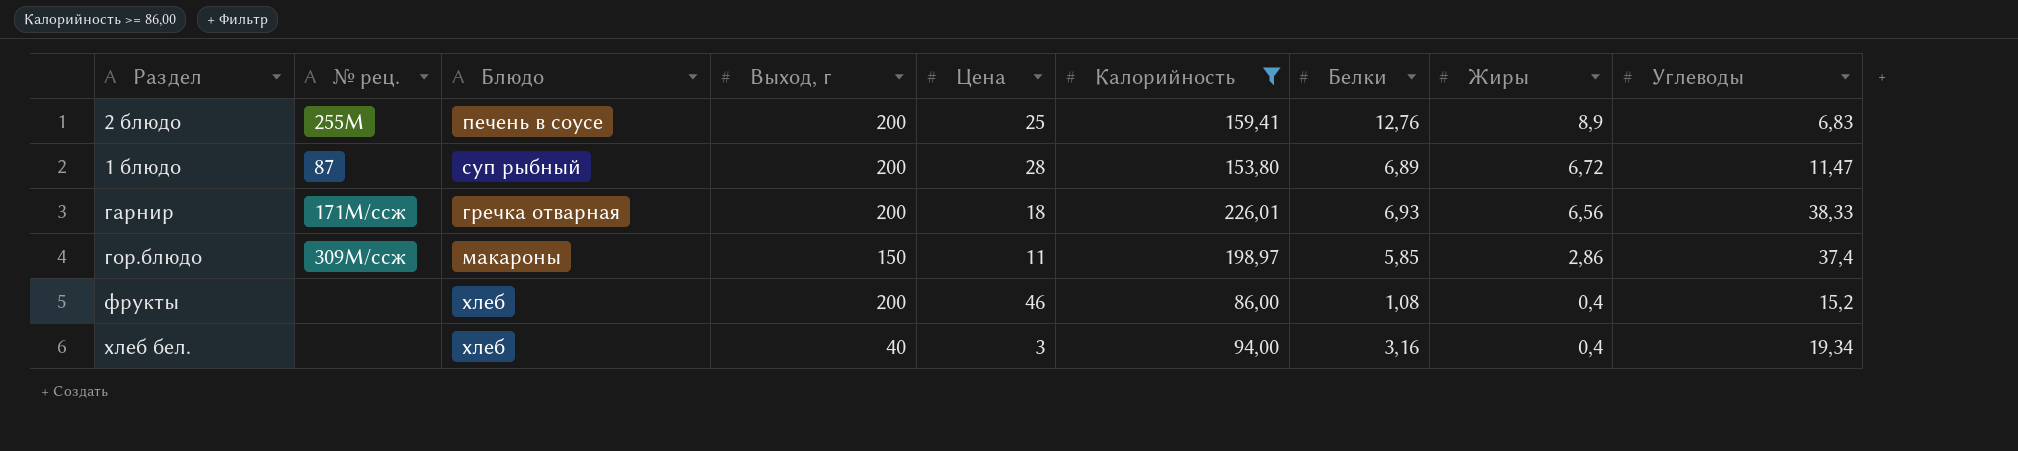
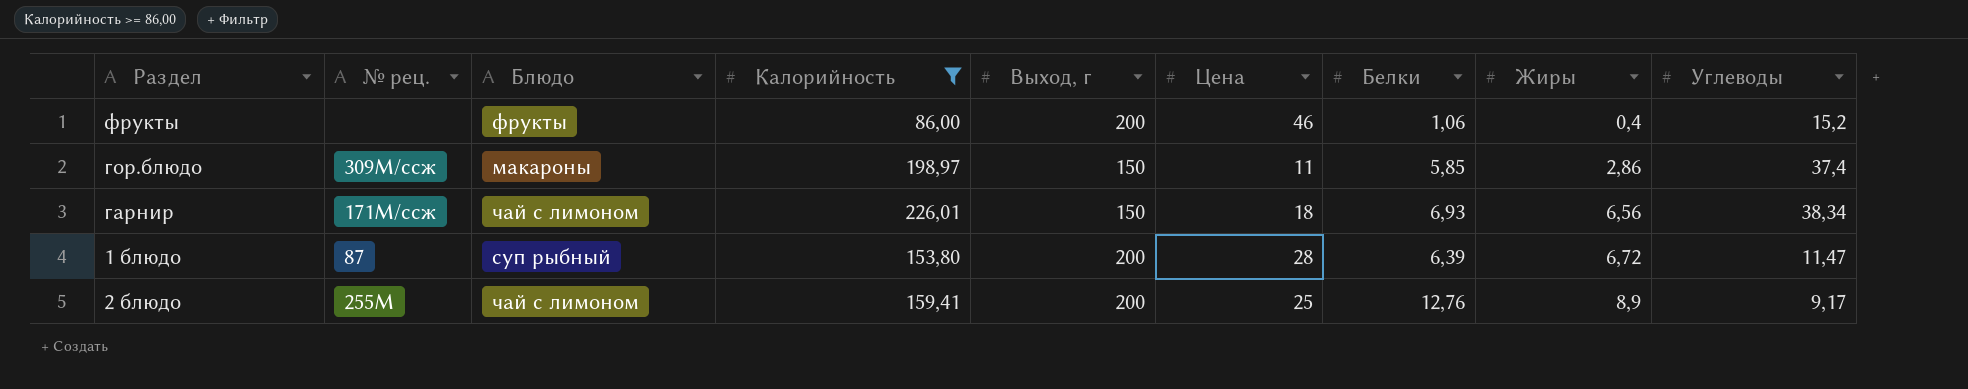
row order: Жиры descending -> Жиры ascending
column Калорийность | position: 6 -> 4
row хлеб бел.: none | хлеб | 40 | 3 | 94,00 | 3,16 | 0,4 | 19,34 -> none
фрукты | Блюдо: хлеб -> фрукты
фрукты | Белки: 1,08 -> 1,06
гарнир | Блюдо: гречка отварная -> чай с лимоном
гарнир | Выход, г: 200 -> 150
гарнир | Углеводы: 38,33 -> 38,34
1 блюдо | Белки: 6,89 -> 6,39
2 блюдо | Блюдо: печень в соусе -> чай с лимоном
2 блюдо | Углеводы: 6,83 -> 9,17

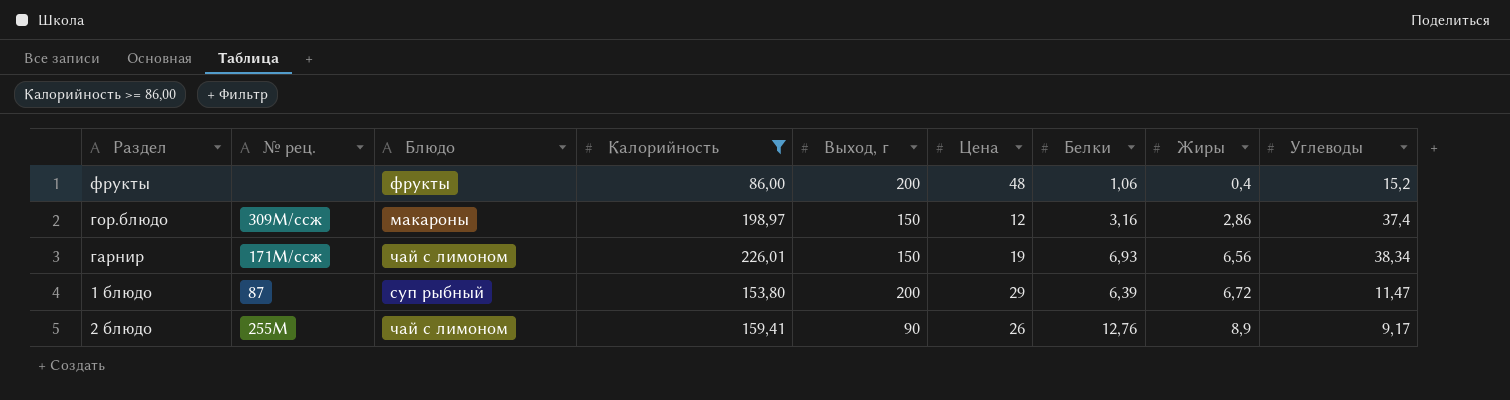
фрукты | Цена: 46 -> 48
гор.блюдо | Цена: 11 -> 12
гор.блюдо | Белки: 5,85 -> 3,16
гарнир | Цена: 18 -> 19
1 блюдо | Цена: 28 -> 29
2 блюдо | Выход, г: 200 -> 90
2 блюдо | Цена: 25 -> 26

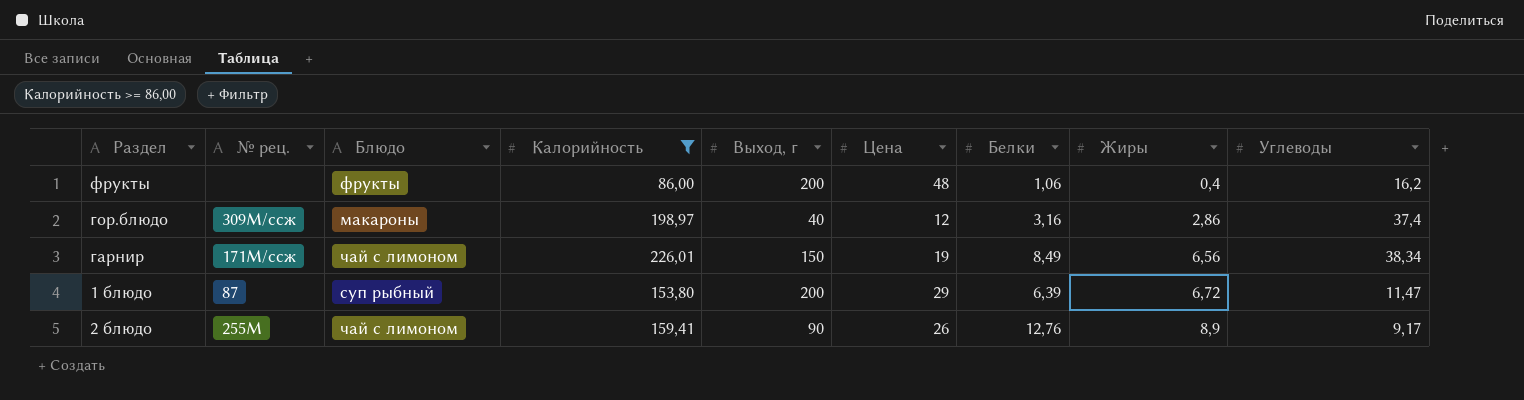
фрукты | Углеводы: 15,2 -> 16,2
гор.блюдо | Выход, г: 150 -> 40
гарнир | Белки: 6,93 -> 8,49

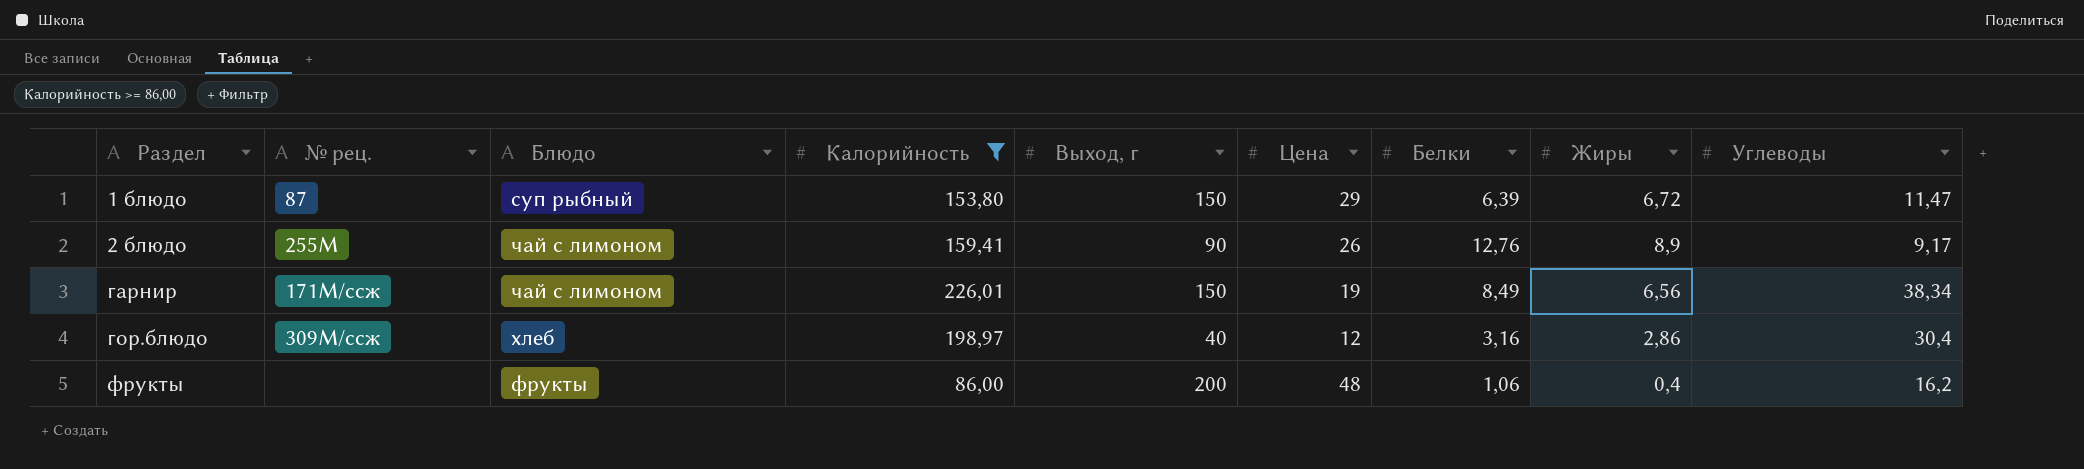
row order: Жиры ascending -> Раздел ascending
1 блюдо | Выход, г: 200 -> 150
гор.блюдо | Блюдо: макароны -> хлеб
гор.блюдо | Углеводы: 37,4 -> 30,4

